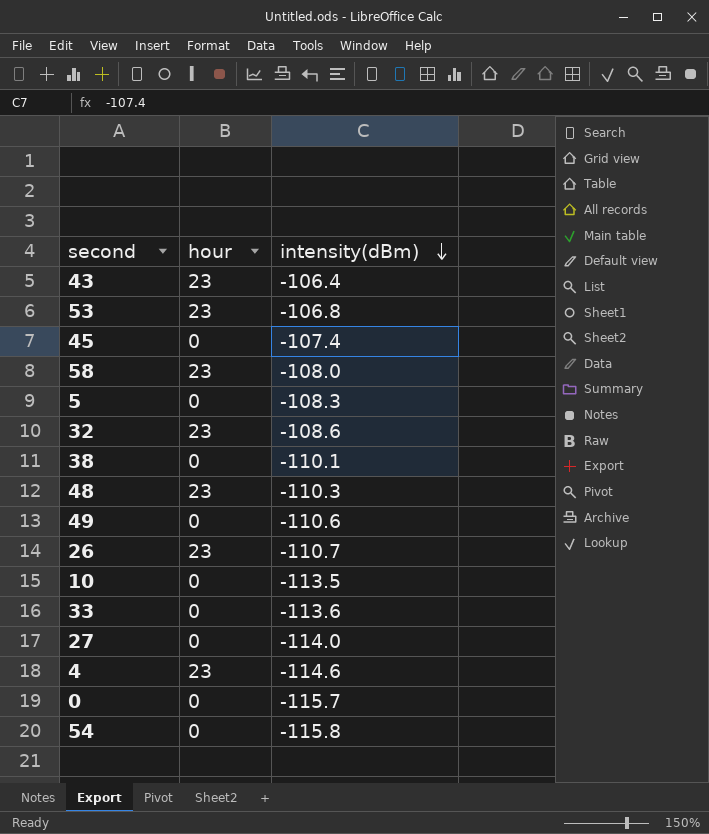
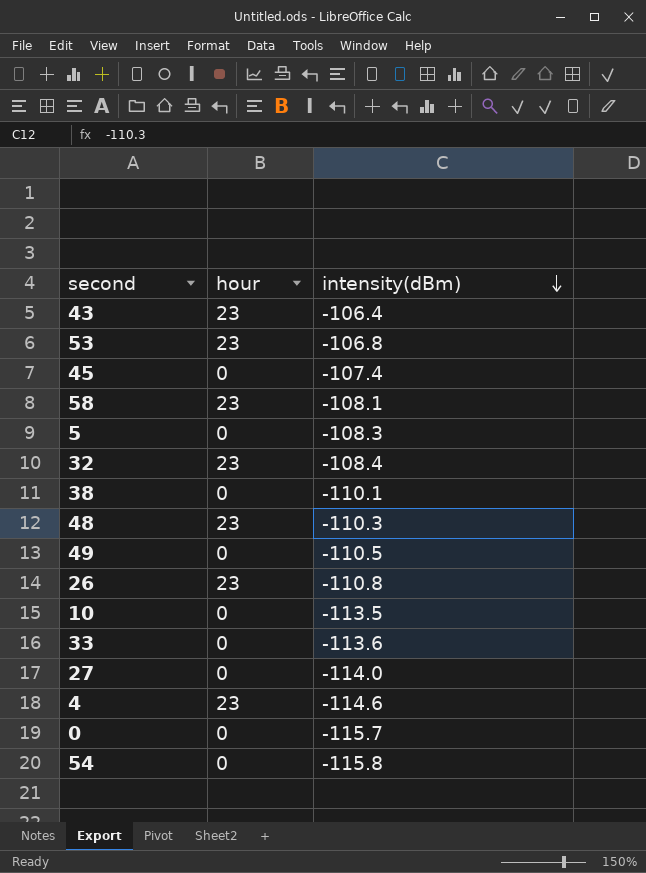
58 | intensity(dBm): -108.0 -> -108.1
32 | intensity(dBm): -108.6 -> -108.4
49 | intensity(dBm): -110.6 -> -110.5
26 | intensity(dBm): -110.7 -> -110.8

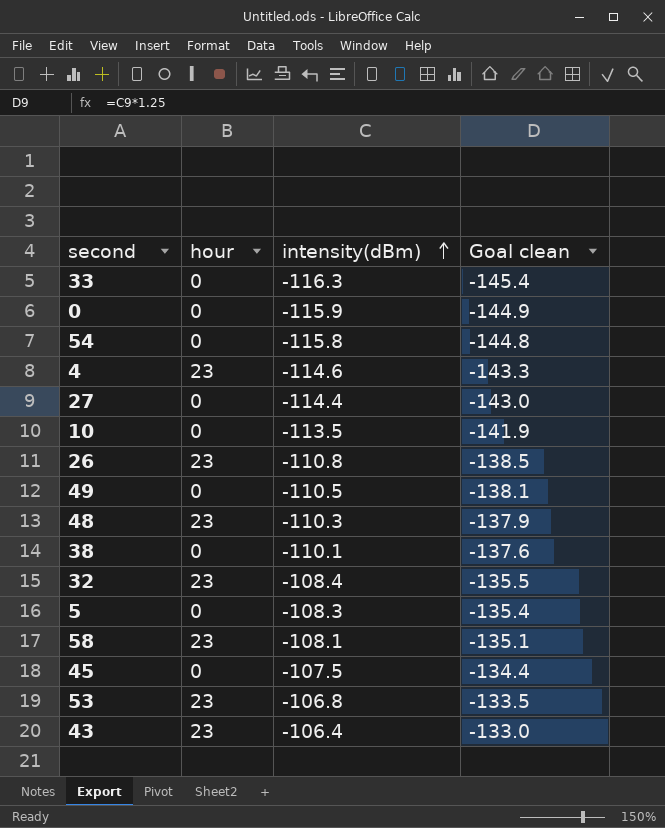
row order: intensity(dBm) descending -> intensity(dBm) ascending
column Goal clean | formula: none -> [intensity(dBm)] * 1.25
33 | intensity(dBm): -113.6 -> -116.3
0 | intensity(dBm): -115.7 -> -115.9
27 | intensity(dBm): -114.0 -> -114.4
45 | intensity(dBm): -107.4 -> -107.5

